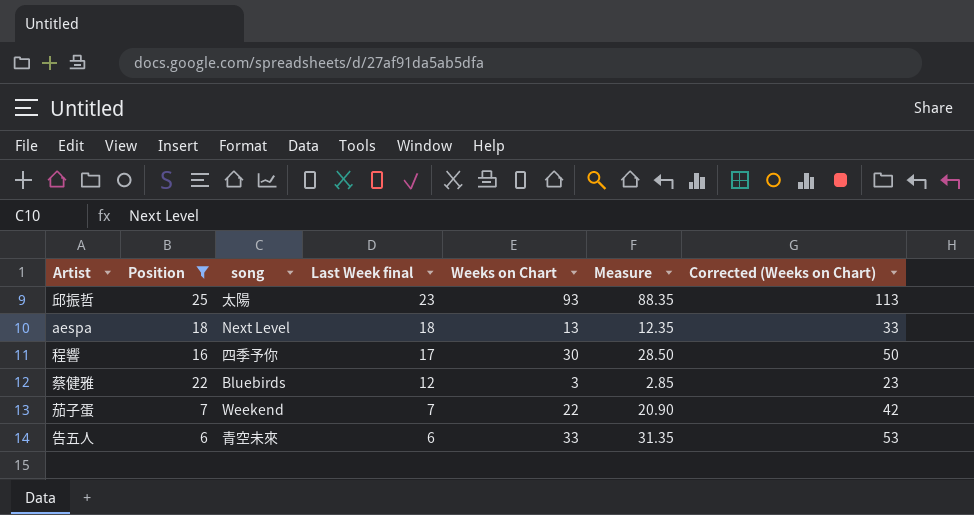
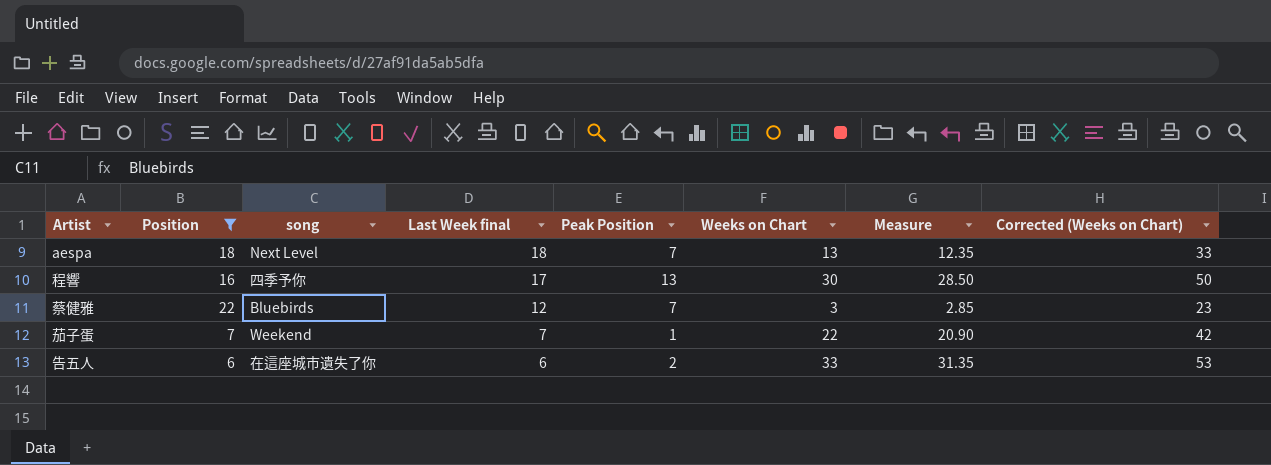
column Peak Position | position: none -> 5
row 邱振哲: 25 | 太陽 | 23 | 93 | 88.35 | 113 -> none
告五人 | song: 青空未來 -> 在這座城市遺失了你

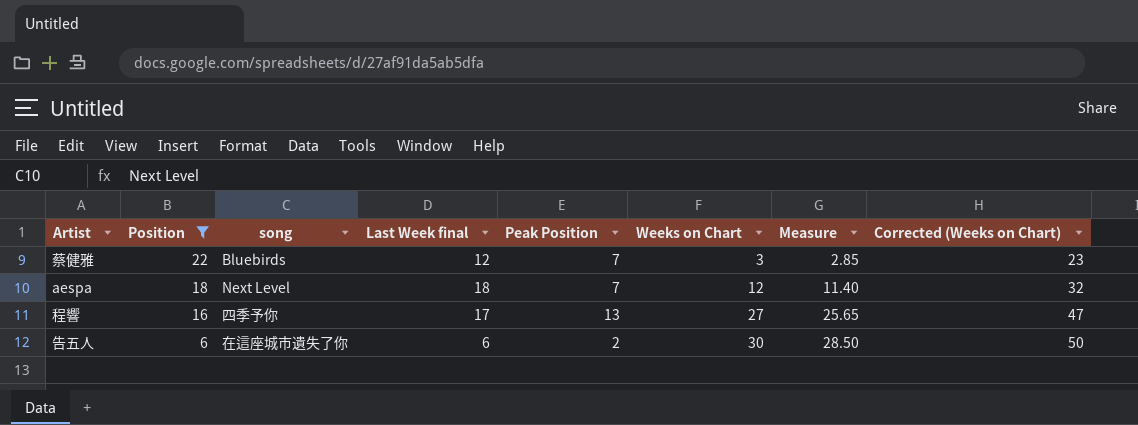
row order: Last Week final descending -> Position descending
row 茄子蛋: 7 | Weekend | 7 | 1 | 22 | 20.90 | 42 -> none
aespa | Weeks on Chart: 13 -> 12
aespa | Measure: 12.35 -> 11.40
aespa | Corrected (Weeks on Chart): 33 -> 32
程響 | Weeks on Chart: 30 -> 27
程響 | Measure: 28.50 -> 25.65
程響 | Corrected (Weeks on Chart): 50 -> 47
告五人 | Weeks on Chart: 33 -> 30
告五人 | Measure: 31.35 -> 28.50
告五人 | Corrected (Weeks on Chart): 53 -> 50

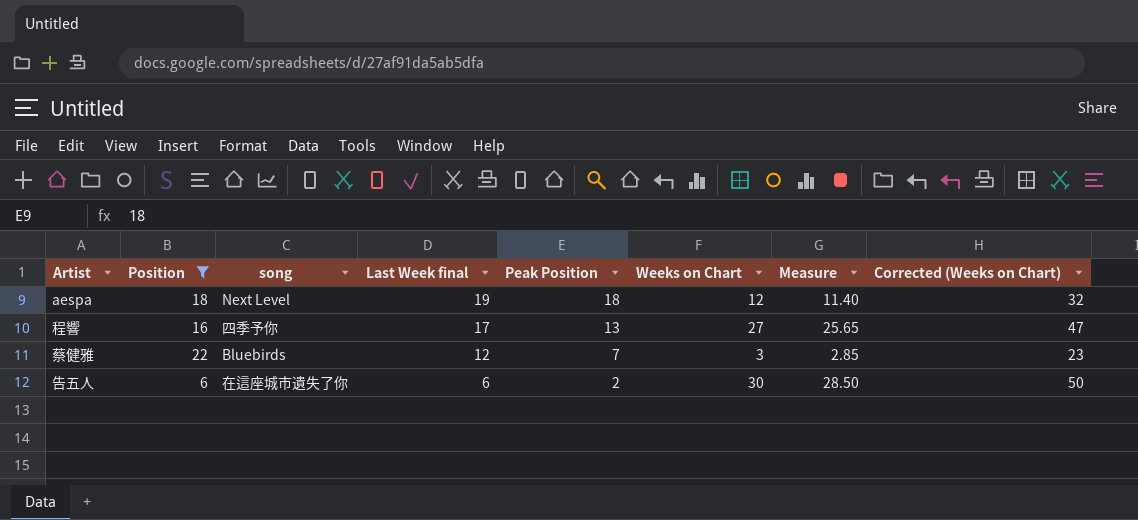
row order: Position descending -> Last Week final descending
aespa | Last Week final: 18 -> 19
aespa | Peak Position: 7 -> 18

